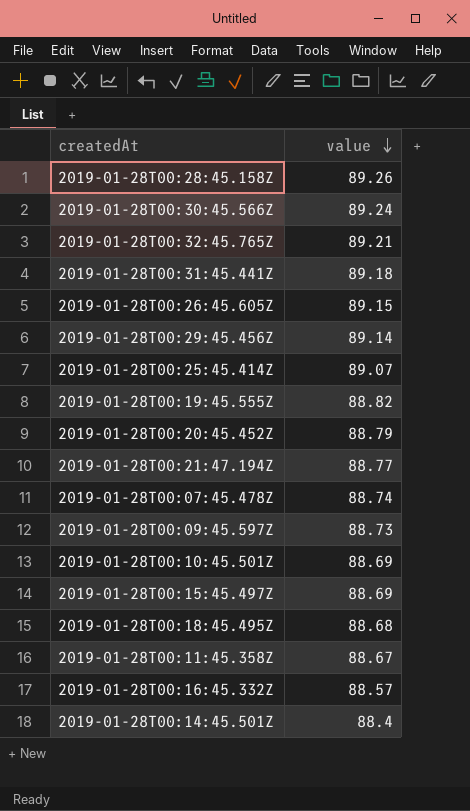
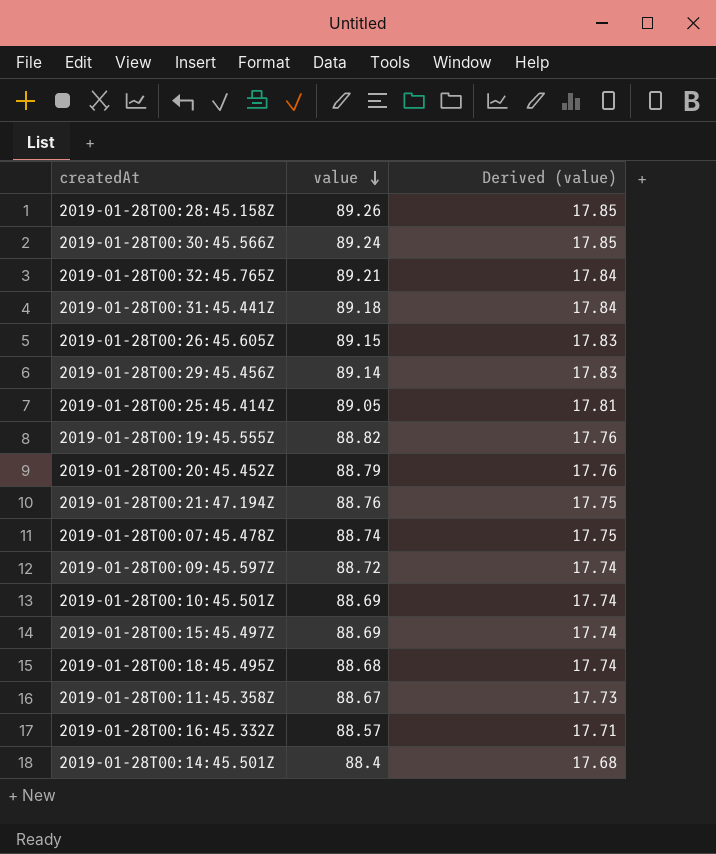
column Derived (value) | formula: none -> [value] * 0.2
2019-01-28T00:25:45.414Z | value: 89.07 -> 89.05
2019-01-28T00:21:47.194Z | value: 88.77 -> 88.76
2019-01-28T00:09:45.597Z | value: 88.73 -> 88.72

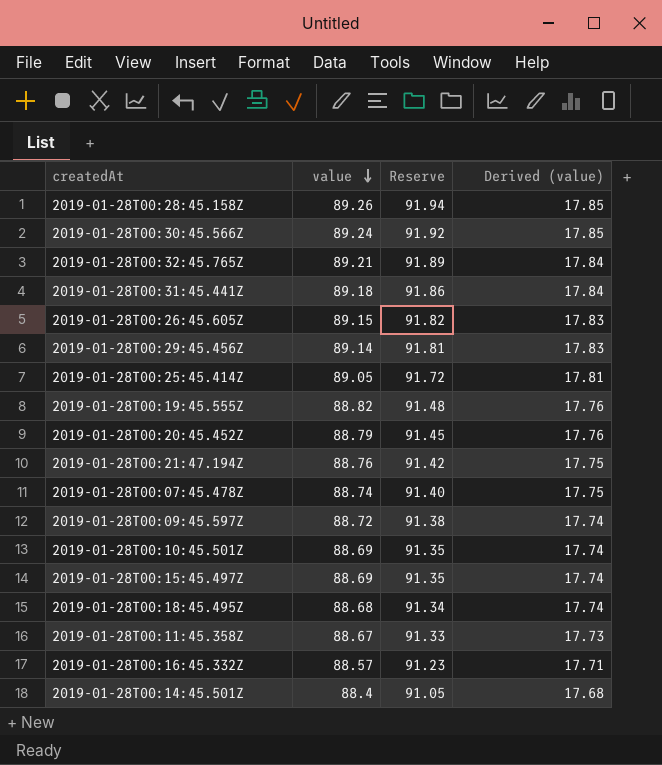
column Reserve | formula: none -> [value] * 1.03

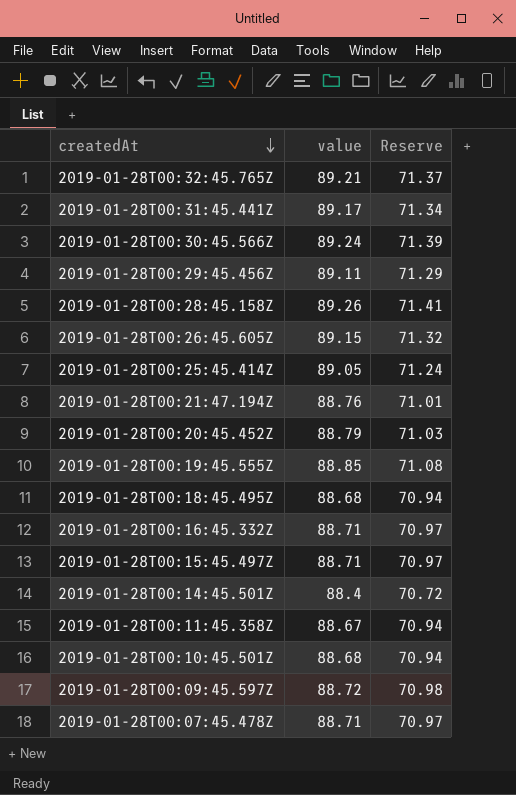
row order: value descending -> createdAt descending
column Derived (value) | formula: [value] * 0.2 -> none
column Reserve | formula: [value] * 1.03 -> [value] * 0.8
2019-01-28T00:31:45.441Z | value: 89.18 -> 89.17
2019-01-28T00:29:45.456Z | value: 89.14 -> 89.11
2019-01-28T00:19:45.555Z | value: 88.82 -> 88.85
2019-01-28T00:16:45.332Z | value: 88.57 -> 88.71
2019-01-28T00:15:45.497Z | value: 88.69 -> 88.71
2019-01-28T00:10:45.501Z | value: 88.69 -> 88.68
2019-01-28T00:07:45.478Z | value: 88.74 -> 88.71

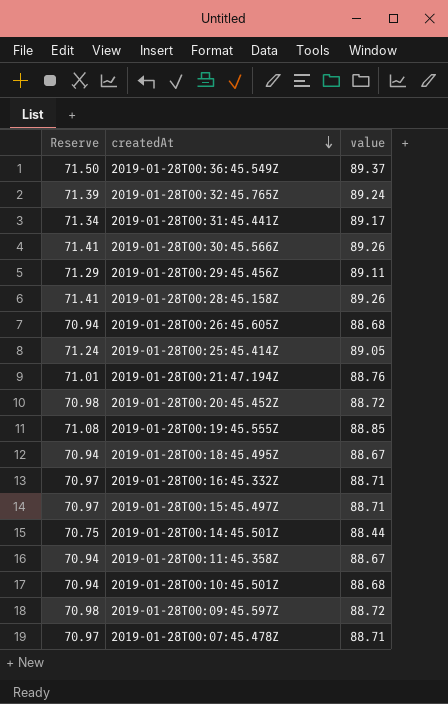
column Reserve | position: 3 -> 1
row 2019-01-28T00:36:45.549Z: none -> 71.50 | 89.37
2019-01-28T00:32:45.765Z | Reserve: 71.37 -> 71.39
2019-01-28T00:32:45.765Z | value: 89.21 -> 89.24
2019-01-28T00:30:45.566Z | Reserve: 71.39 -> 71.41
2019-01-28T00:30:45.566Z | value: 89.24 -> 89.26
2019-01-28T00:26:45.605Z | Reserve: 71.32 -> 70.94
2019-01-28T00:26:45.605Z | value: 89.15 -> 88.68
2019-01-28T00:20:45.452Z | Reserve: 71.03 -> 70.98
2019-01-28T00:20:45.452Z | value: 88.79 -> 88.72
2019-01-28T00:18:45.495Z | value: 88.68 -> 88.67
2019-01-28T00:14:45.501Z | Reserve: 70.72 -> 70.75
2019-01-28T00:14:45.501Z | value: 88.4 -> 88.44

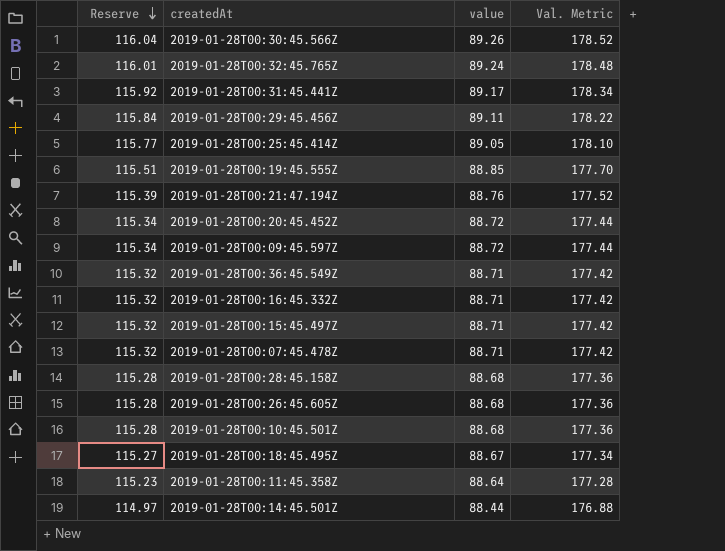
row order: createdAt descending -> Reserve descending
column Reserve | formula: [value] * 0.8 -> [value] * 1.3
column Val. Metric | formula: none -> [value] * 2
2019-01-28T00:36:45.549Z | value: 89.37 -> 88.71
2019-01-28T00:28:45.158Z | value: 89.26 -> 88.68
2019-01-28T00:11:45.358Z | value: 88.67 -> 88.64

